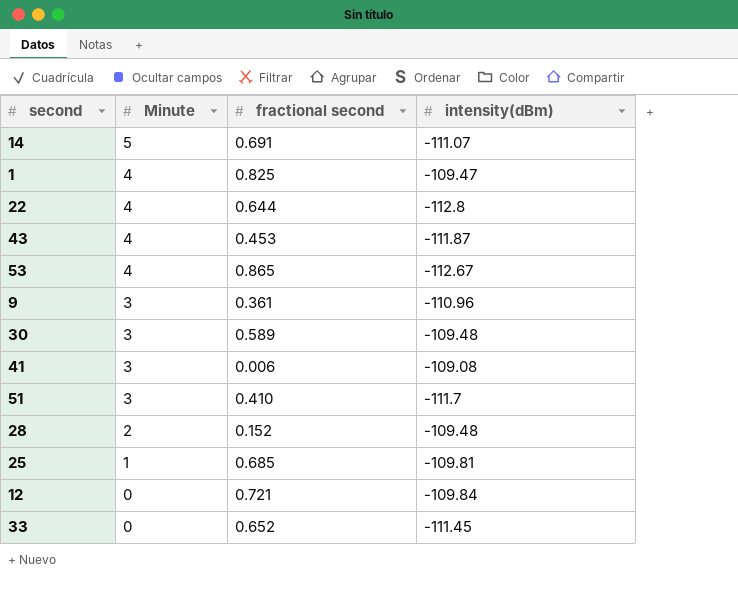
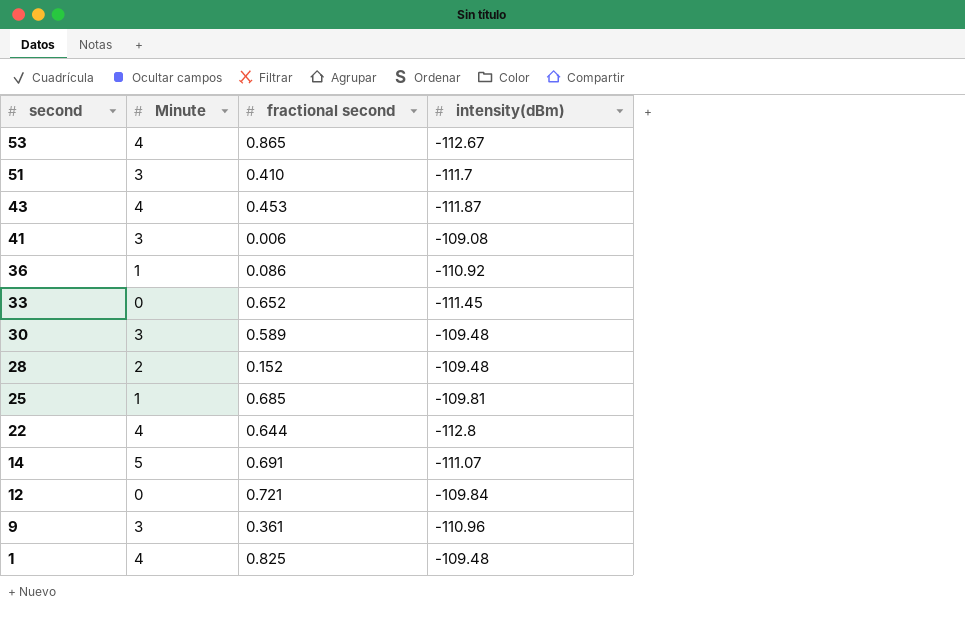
row order: Minute descending -> second descending
row 36: none -> 1 | 0.086 | -110.92
1 | intensity(dBm): -109.47 -> -109.48

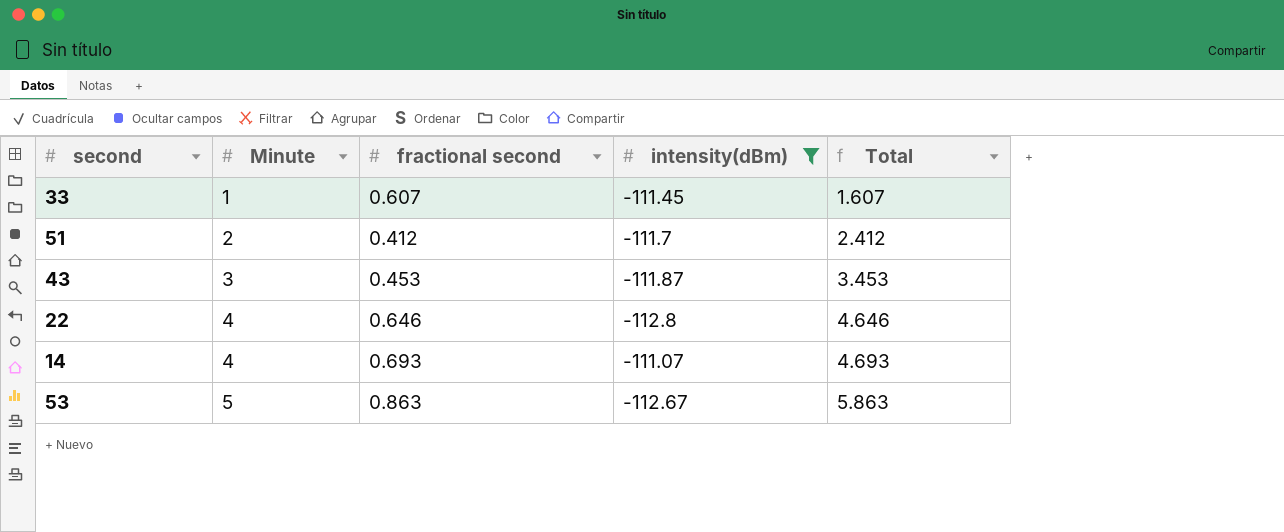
filter: none -> intensity(dBm) <= -111.07
row order: second descending -> Minute ascending
column Total | formula: none -> [Minute] + [fractional second]
33 | Minute: 0 -> 1
33 | fractional second: 0.652 -> 0.607
51 | Minute: 3 -> 2
51 | fractional second: 0.410 -> 0.412
43 | Minute: 4 -> 3
22 | fractional second: 0.644 -> 0.646
14 | Minute: 5 -> 4
14 | fractional second: 0.691 -> 0.693
53 | Minute: 4 -> 5
53 | fractional second: 0.865 -> 0.863

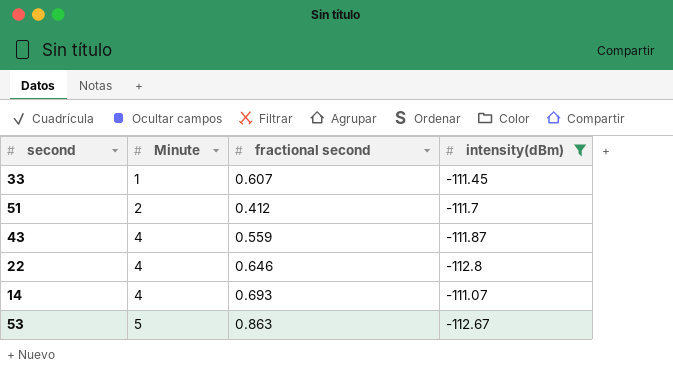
column Total | formula: [Minute] + [fractional second] -> none
43 | Minute: 3 -> 4
43 | fractional second: 0.453 -> 0.559

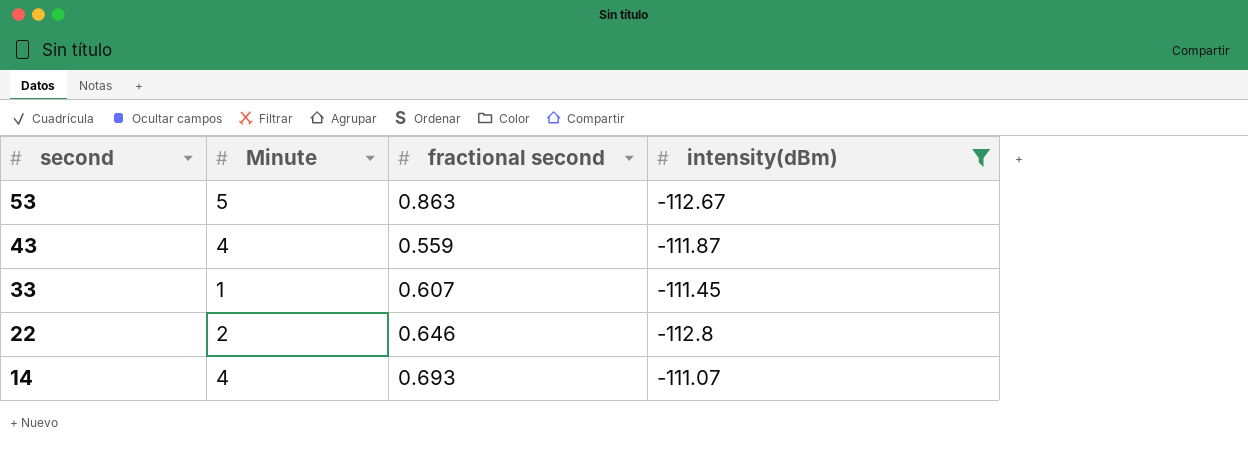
row order: Minute ascending -> second descending
row 51: 2 | 0.412 | -111.7 -> none
22 | Minute: 4 -> 2

